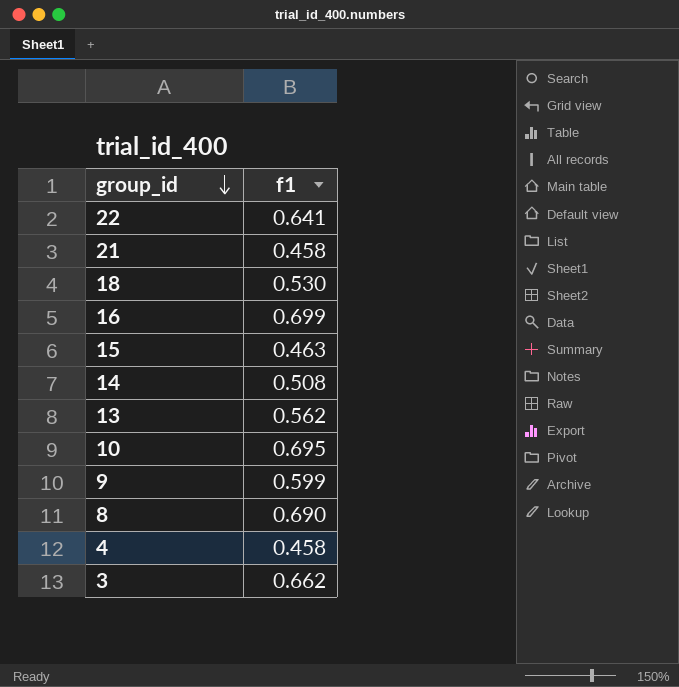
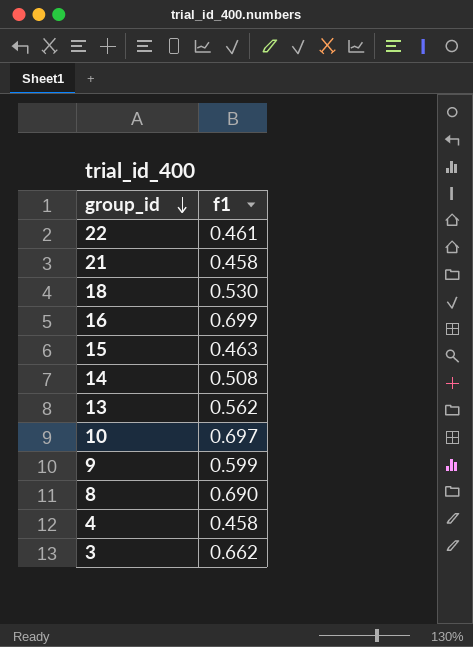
22 | f1: 0.641 -> 0.461
10 | f1: 0.695 -> 0.697

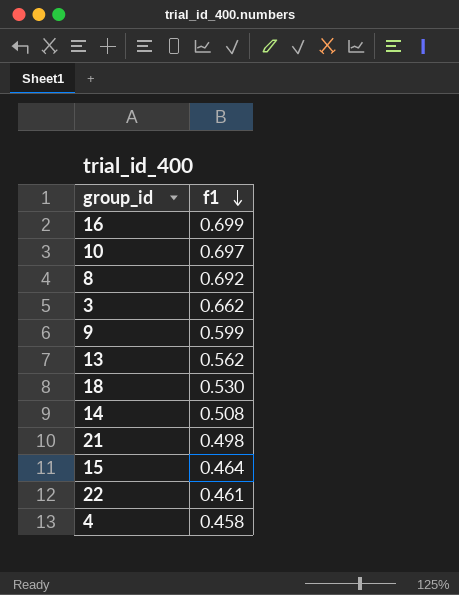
row order: group_id descending -> f1 descending
8 | f1: 0.690 -> 0.692
21 | f1: 0.458 -> 0.498
15 | f1: 0.463 -> 0.464

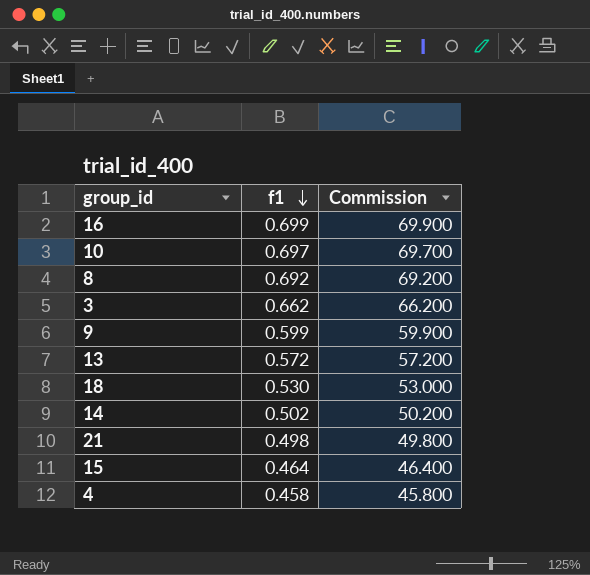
column Commission | formula: none -> [f1] * 100
row 22: 0.461 -> none
13 | f1: 0.562 -> 0.572
14 | f1: 0.508 -> 0.502

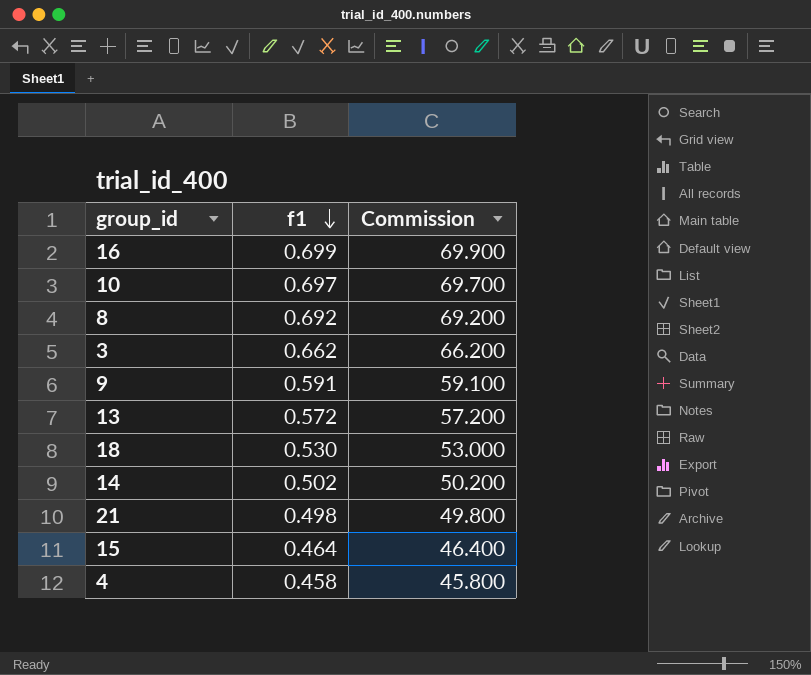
9 | f1: 0.599 -> 0.591
9 | Commission: 59.900 -> 59.100

